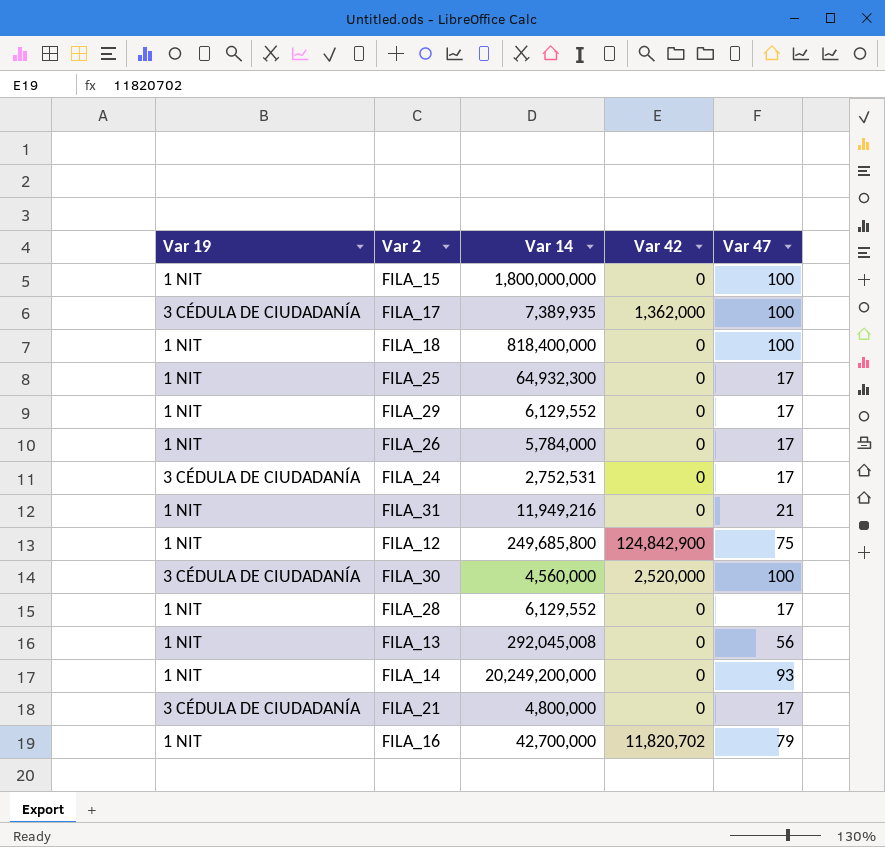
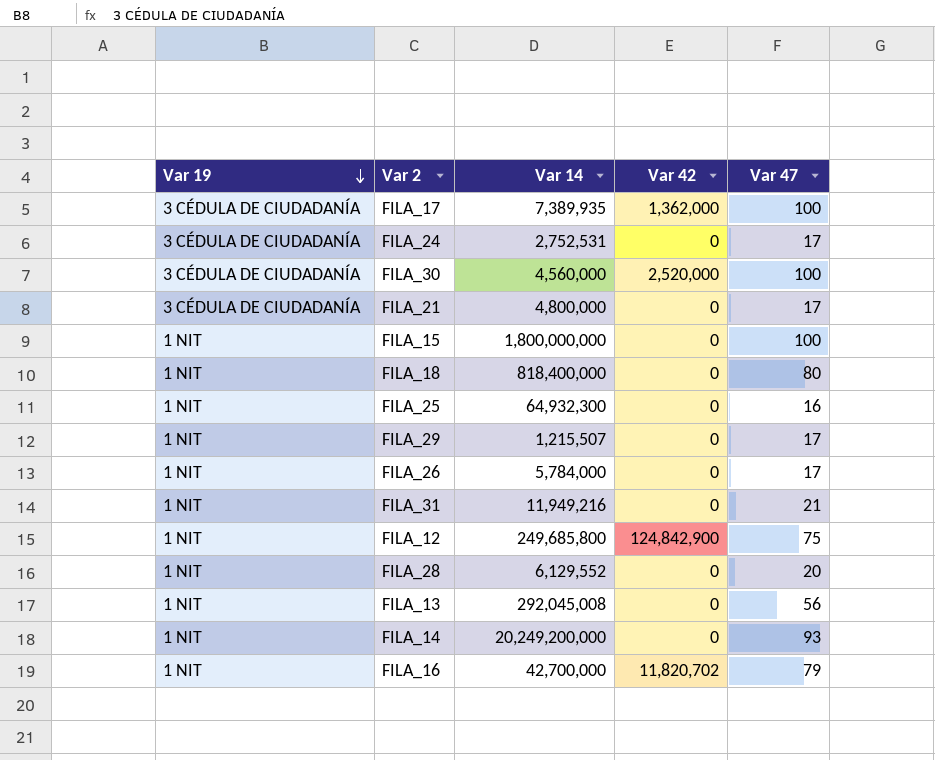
row order: none -> Var 19 descending
FILA_18 | Var 47: 100 -> 80
FILA_25 | Var 47: 17 -> 16
FILA_29 | Var 14: 6,129,552 -> 1,215,507
FILA_28 | Var 47: 17 -> 20

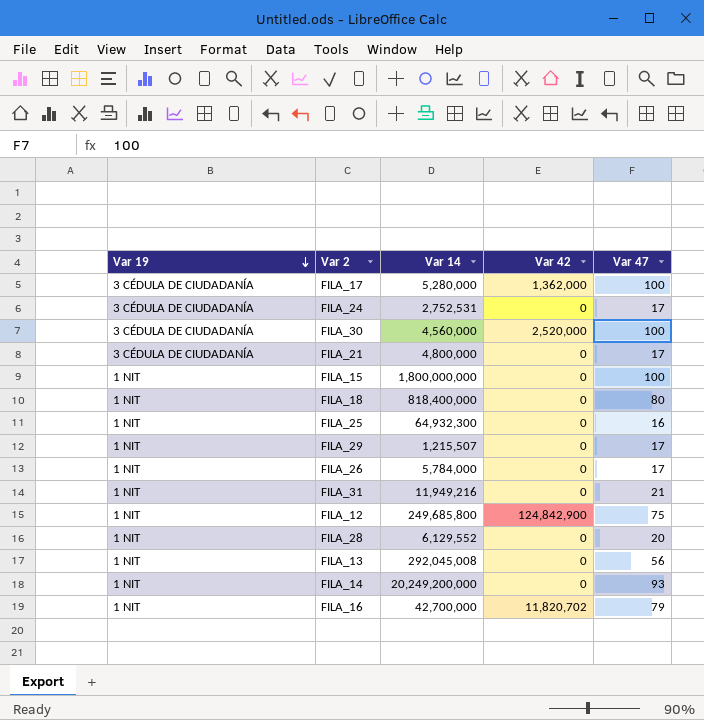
FILA_17 | Var 14: 7,389,935 -> 5,280,000

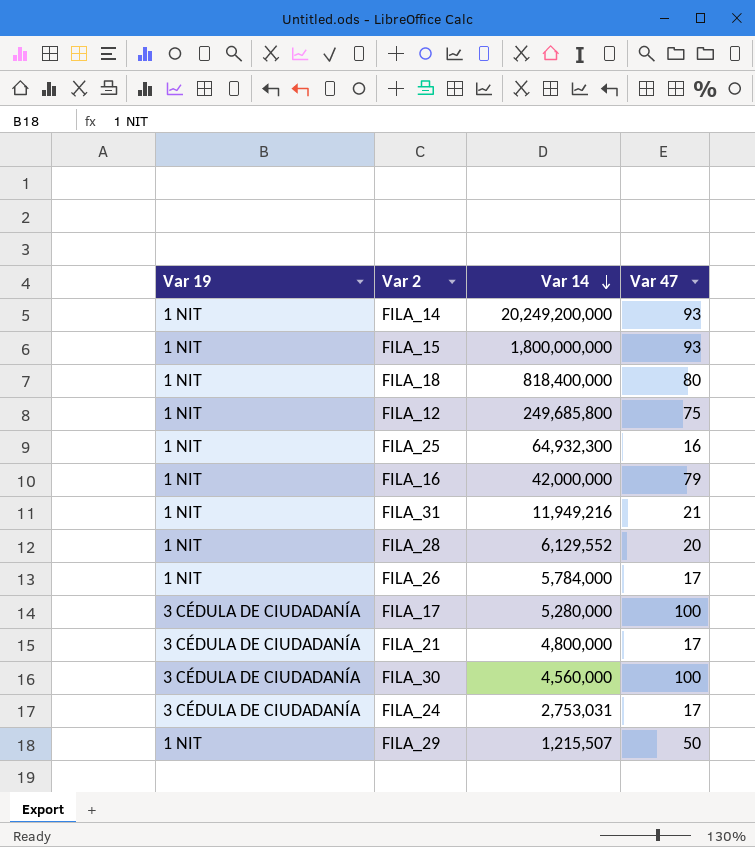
row order: Var 19 descending -> Var 14 descending
column Var 42 | position: 4 -> none
row FILA_13: 1 NIT | 292,045,008 | 0 | 56 -> none
FILA_15 | Var 47: 100 -> 93
FILA_16 | Var 14: 42,700,000 -> 42,000,000
FILA_24 | Var 14: 2,752,531 -> 2,753,031
FILA_29 | Var 47: 17 -> 50

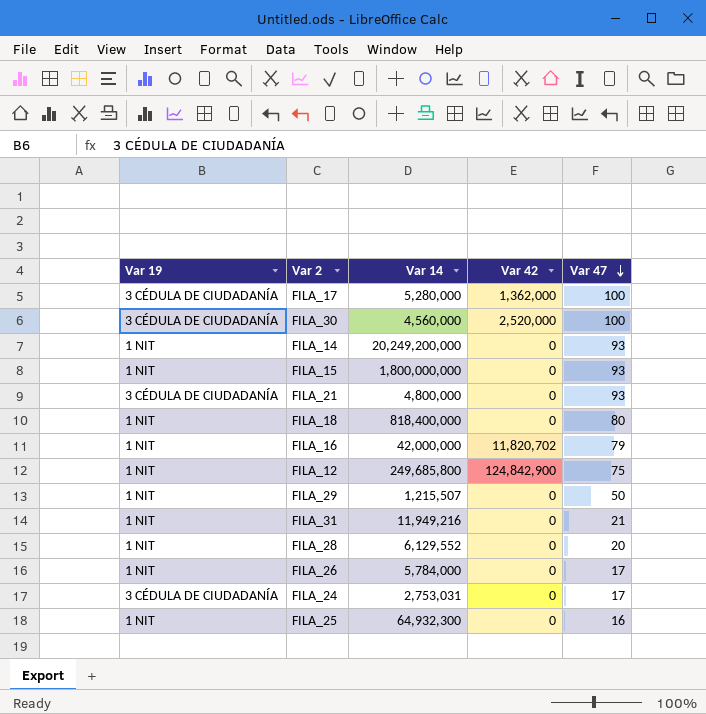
row order: Var 14 descending -> Var 47 descending
column Var 42 | position: none -> 4
FILA_21 | Var 47: 17 -> 93

